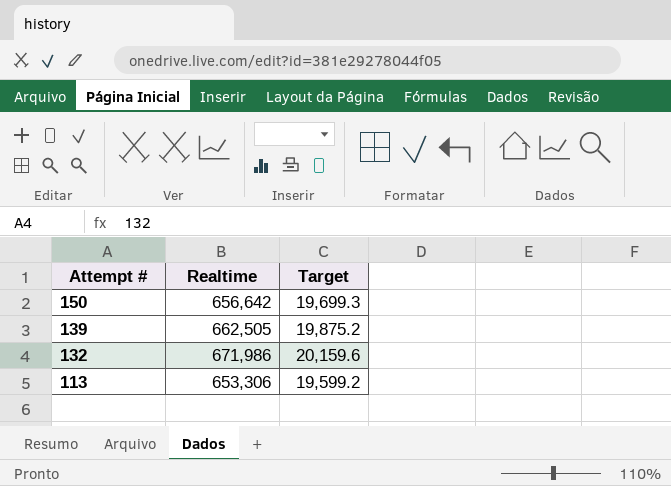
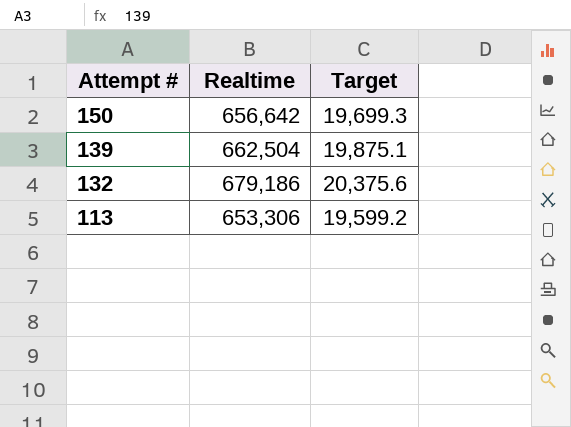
139 | Realtime: 662,505 -> 662,504
139 | Target: 19,875.2 -> 19,875.1
132 | Realtime: 671,986 -> 679,186
132 | Target: 20,159.6 -> 20,375.6

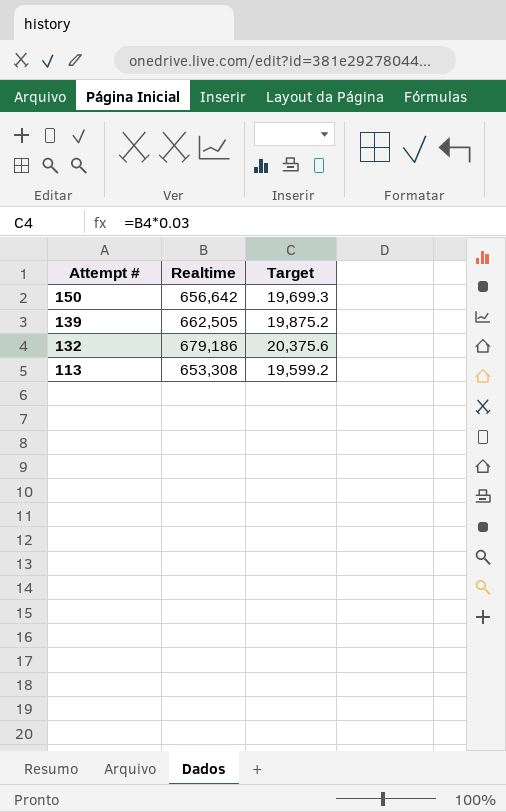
139 | Realtime: 662,504 -> 662,505
139 | Target: 19,875.1 -> 19,875.2
113 | Realtime: 653,306 -> 653,308

